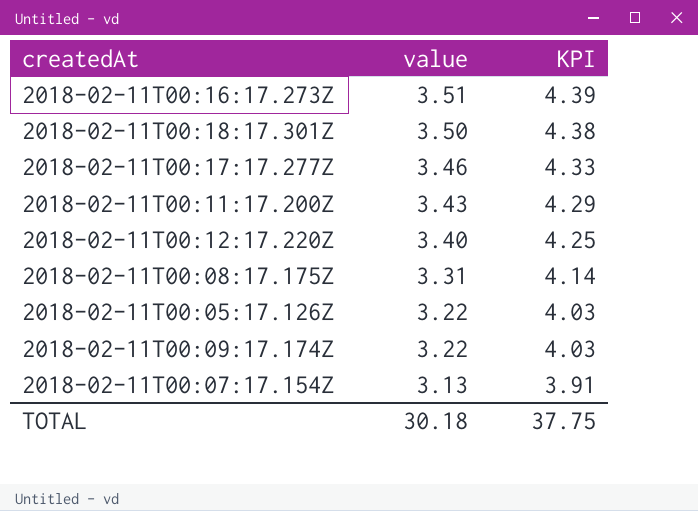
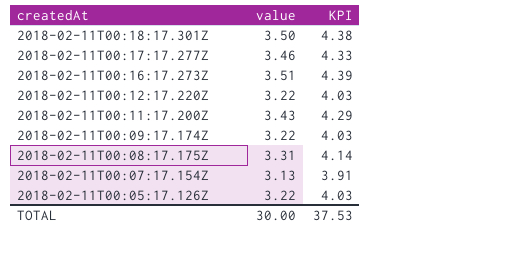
row order: value descending -> createdAt descending
2018-02-11T00:12:17.220Z | value: 3.40 -> 3.22
2018-02-11T00:12:17.220Z | KPI: 4.25 -> 4.03
TOTAL | value: 30.18 -> 30.00
TOTAL | KPI: 37.75 -> 37.53

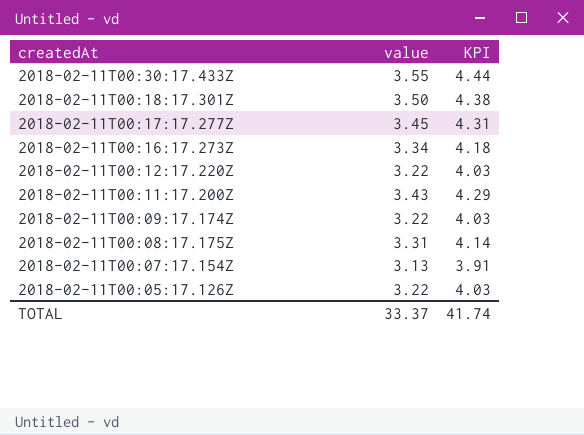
row 2018-02-11T00:30:17.433Z: none -> 3.55 | 4.44
2018-02-11T00:17:17.277Z | value: 3.46 -> 3.45
2018-02-11T00:17:17.277Z | KPI: 4.33 -> 4.31
2018-02-11T00:16:17.273Z | value: 3.51 -> 3.34
2018-02-11T00:16:17.273Z | KPI: 4.39 -> 4.18
TOTAL | value: 30.00 -> 33.37
TOTAL | KPI: 37.53 -> 41.74

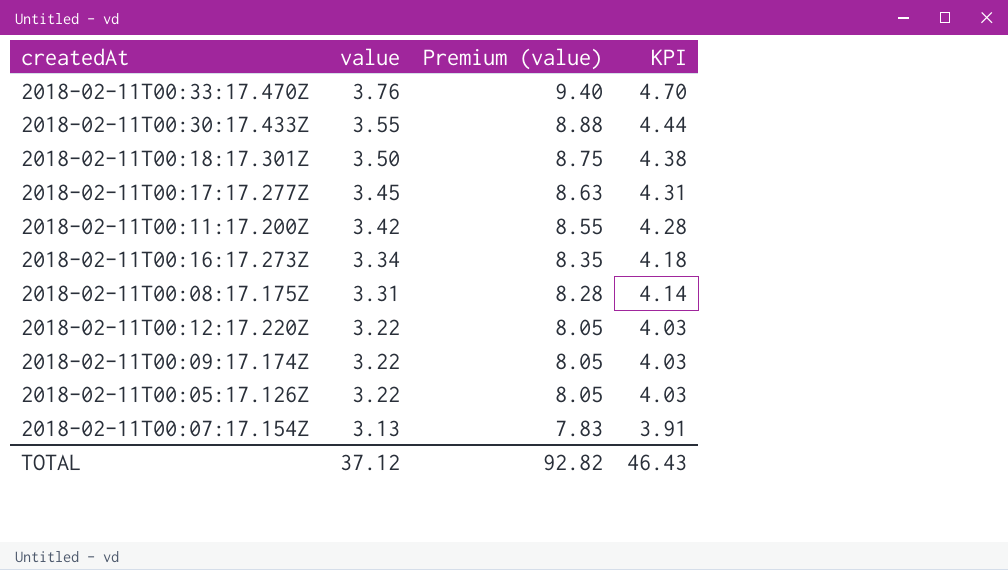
row order: createdAt descending -> value descending
column Premium (value) | formula: none -> [value] * 2.5
row 2018-02-11T00:33:17.470Z: none -> 3.76 | 9.40 | 4.70
2018-02-11T00:11:17.200Z | value: 3.43 -> 3.42
2018-02-11T00:11:17.200Z | KPI: 4.29 -> 4.28
TOTAL | value: 33.37 -> 37.12
TOTAL | KPI: 41.74 -> 46.43

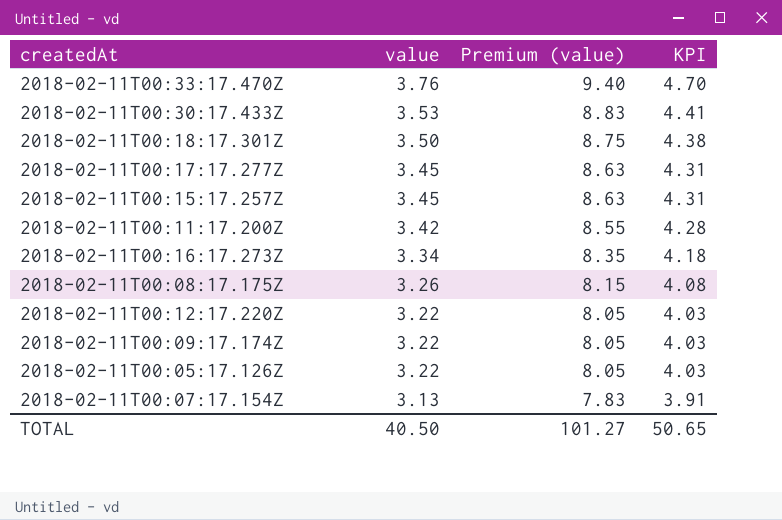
2018-02-11T00:30:17.433Z | value: 3.55 -> 3.53
2018-02-11T00:30:17.433Z | Premium (value): 8.88 -> 8.83
2018-02-11T00:30:17.433Z | KPI: 4.44 -> 4.41
row 2018-02-11T00:15:17.257Z: none -> 3.45 | 8.63 | 4.31
2018-02-11T00:08:17.175Z | value: 3.31 -> 3.26
2018-02-11T00:08:17.175Z | Premium (value): 8.28 -> 8.15
2018-02-11T00:08:17.175Z | KPI: 4.14 -> 4.08
TOTAL | value: 37.12 -> 40.50
TOTAL | Premium (value): 92.82 -> 101.27
TOTAL | KPI: 46.43 -> 50.65

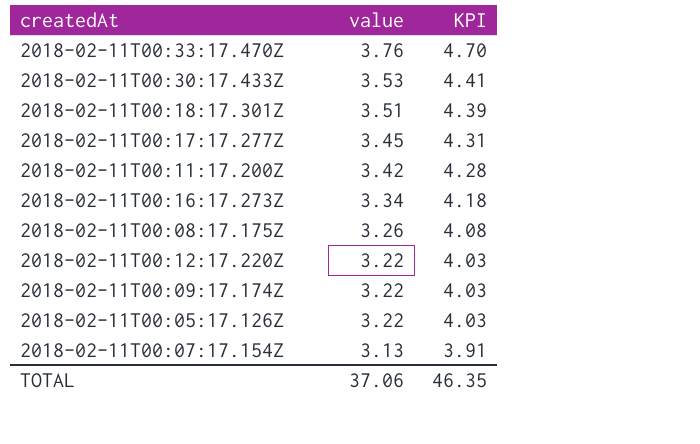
column Premium (value) | formula: [value] * 2.5 -> none
row 2018-02-11T00:15:17.257Z: 3.45 | 8.63 | 4.31 -> none
2018-02-11T00:18:17.301Z | value: 3.50 -> 3.51
2018-02-11T00:18:17.301Z | KPI: 4.38 -> 4.39
TOTAL | value: 40.50 -> 37.06
TOTAL | KPI: 50.65 -> 46.35

